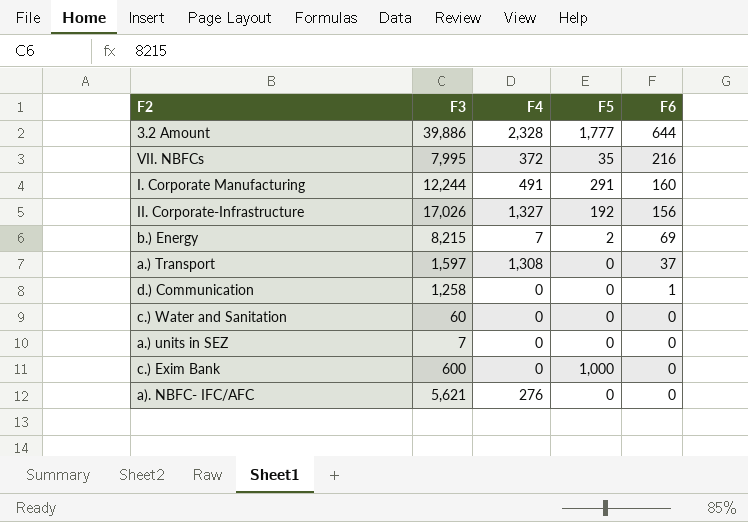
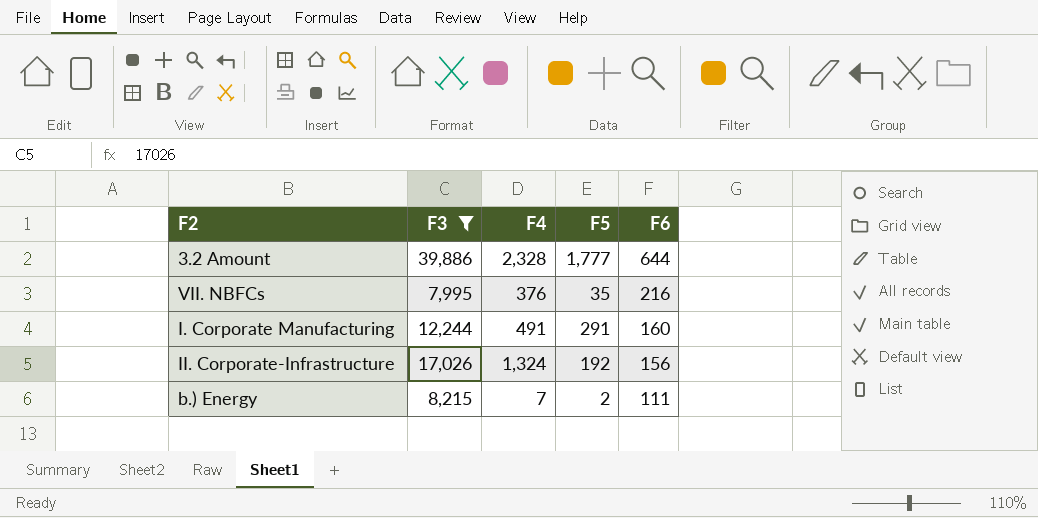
filter: none -> F3 >= 7,995
VII. NBFCs | F4: 372 -> 376
II. Corporate-Infrastructure | F4: 1,327 -> 1,324
b.) Energy | F6: 69 -> 111

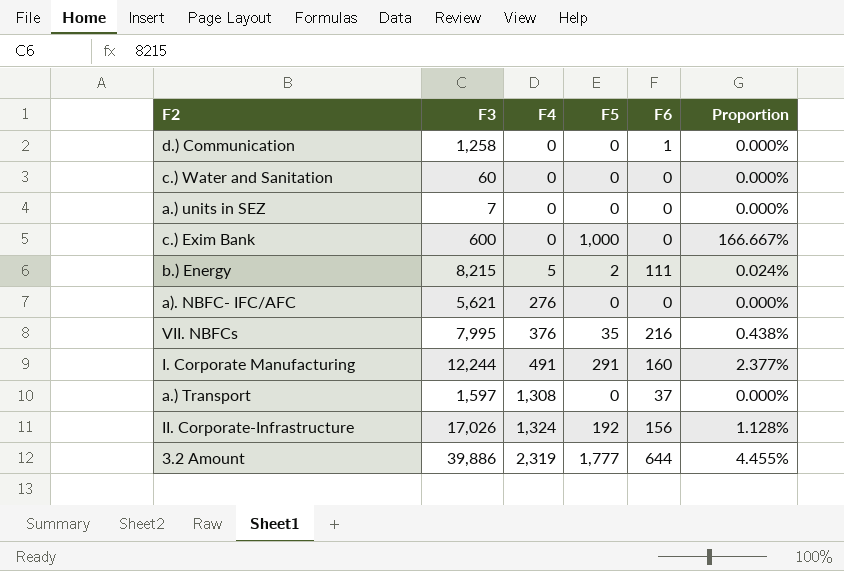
filter: F3 >= 7,995 -> none
row order: F6 descending -> F4 ascending
column Proportion | formula: none -> [F5] / [F3]
b.) Energy | F4: 7 -> 5
3.2 Amount | F4: 2,328 -> 2,319

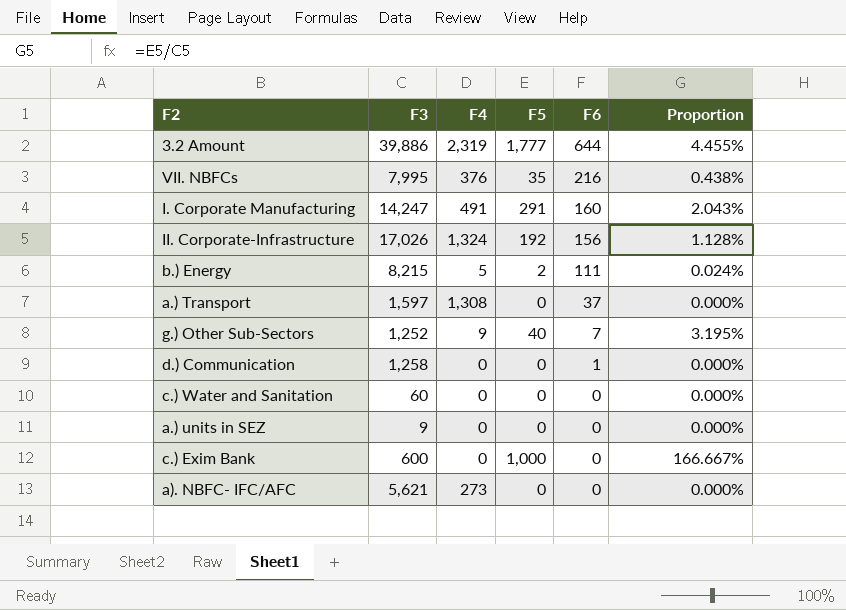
row order: F4 ascending -> F6 descending
I. Corporate Manufacturing | F3: 12,244 -> 14,247
I. Corporate Manufacturing | Proportion: 2.377% -> 2.043%
row g.) Other Sub-Sectors: none -> 1,252 | 9 | 40 | 7 | 3.195%
a.) units in SEZ | F3: 7 -> 9
a). NBFC- IFC/AFC | F4: 276 -> 273

